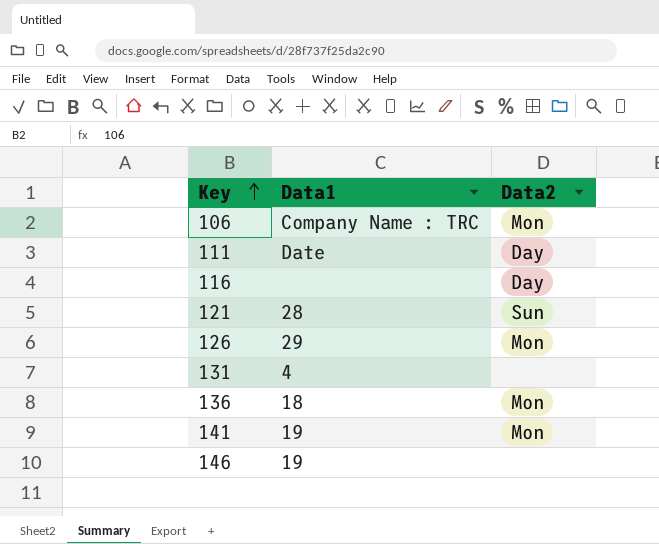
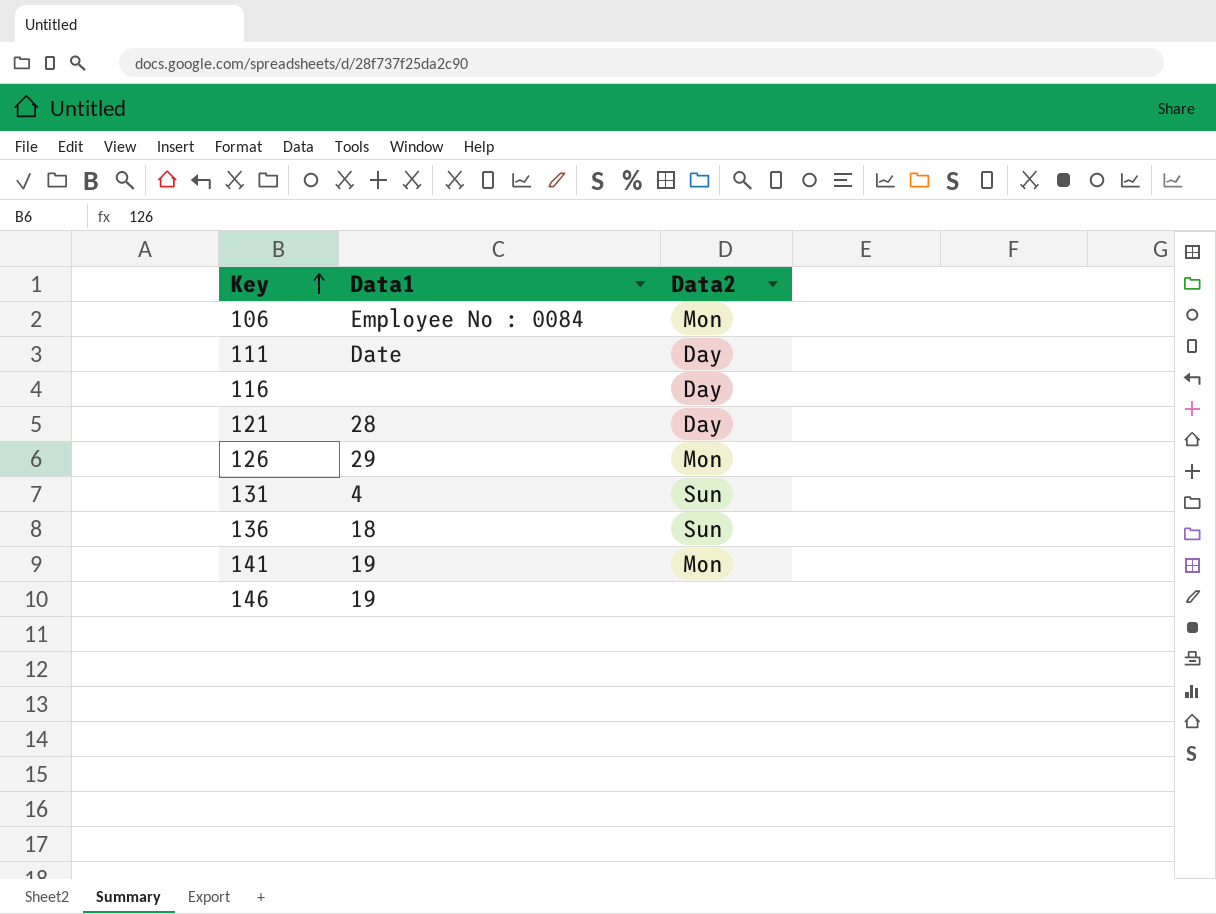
106 | Data1: Company Name : TRC -> Employee No : 0084
121 | Data2: Sun -> Day
131 | Data2: none -> Sun
136 | Data2: Mon -> Sun

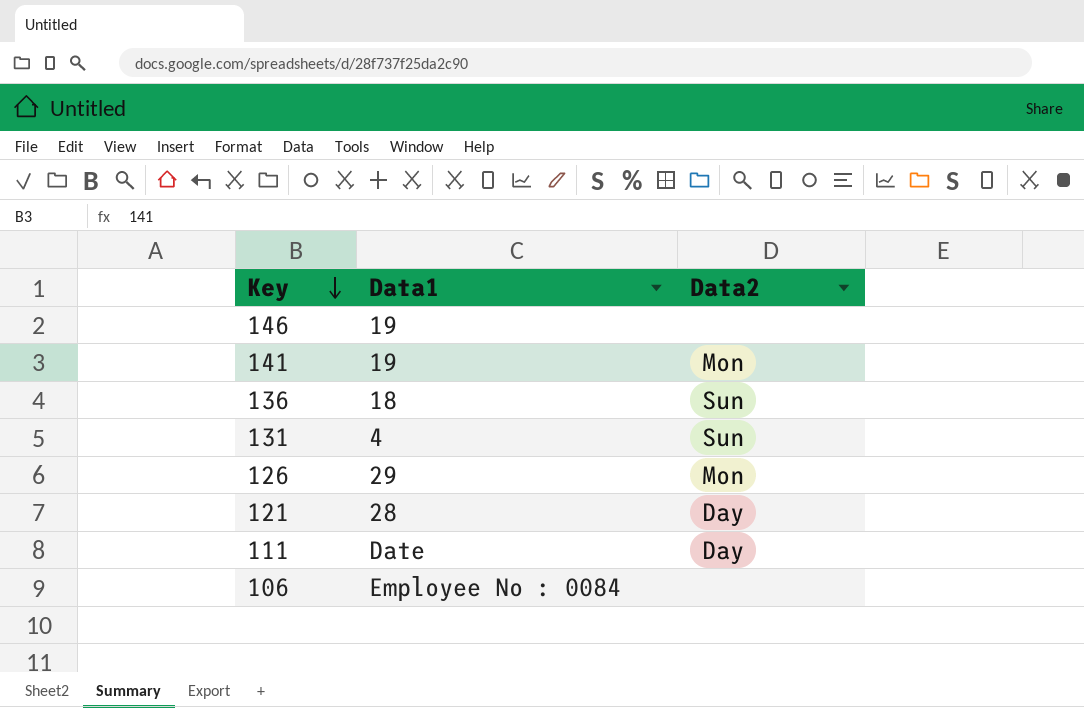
row order: Key ascending -> Key descending
row 116: none | Day -> none
106 | Data2: Mon -> none

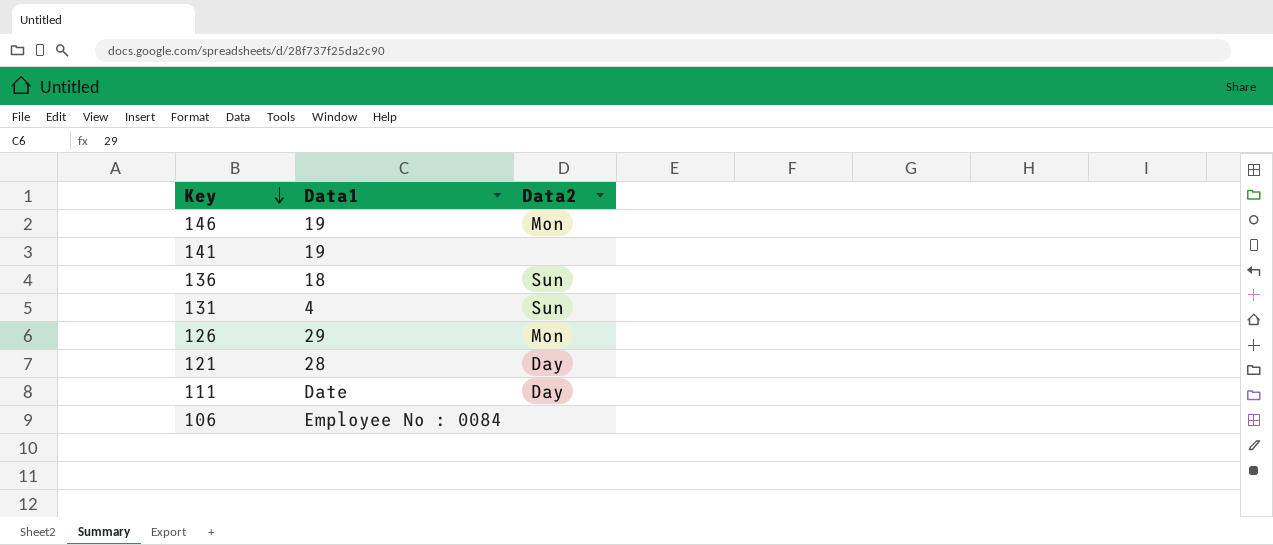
146 | Data2: none -> Mon
141 | Data2: Mon -> none

